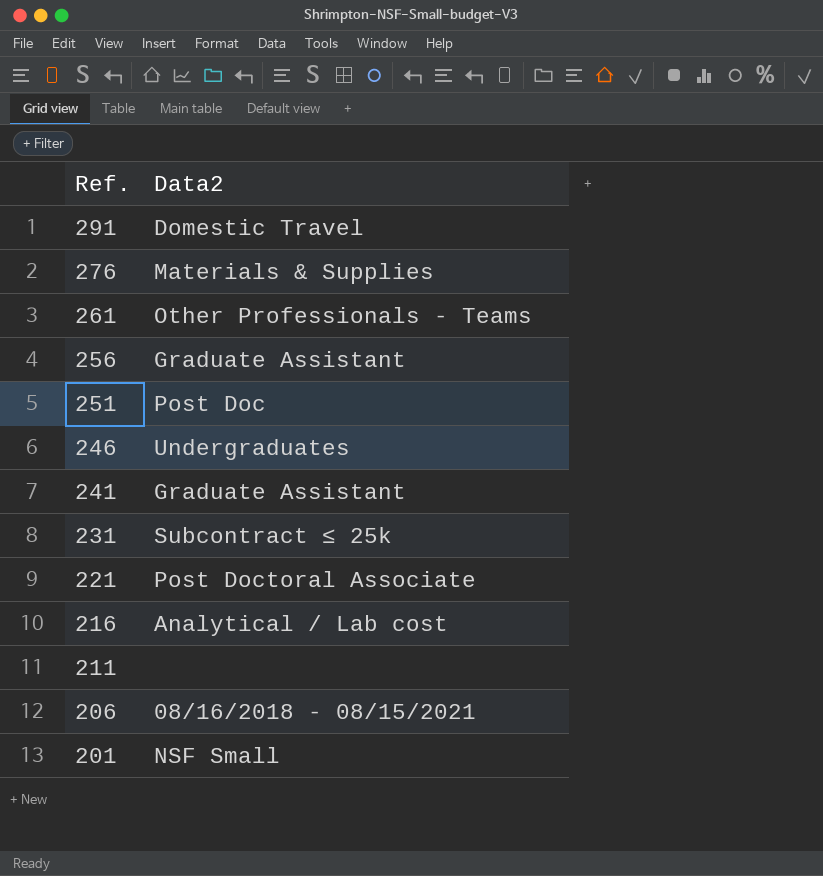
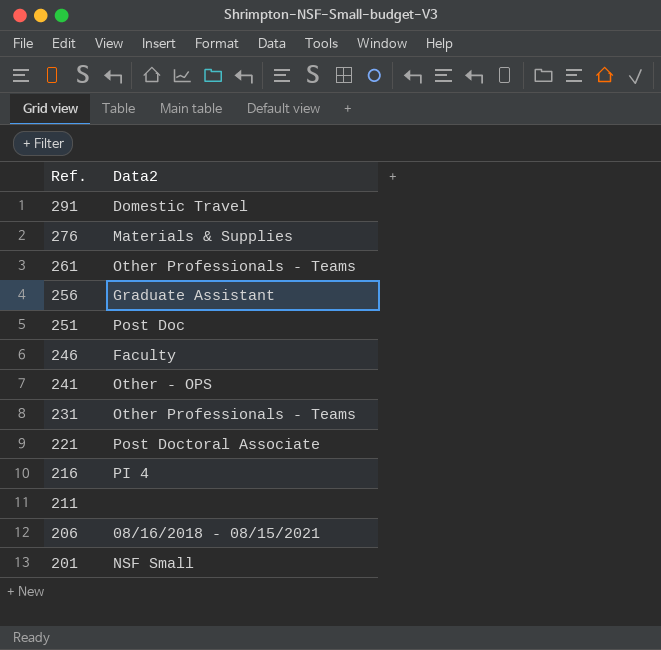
246 | Data2: Undergraduates -> Faculty
241 | Data2: Graduate Assistant -> Other - OPS
231 | Data2: Subcontract ≤ 25k -> Other Professionals - Teams
216 | Data2: Analytical / Lab cost -> PI 4

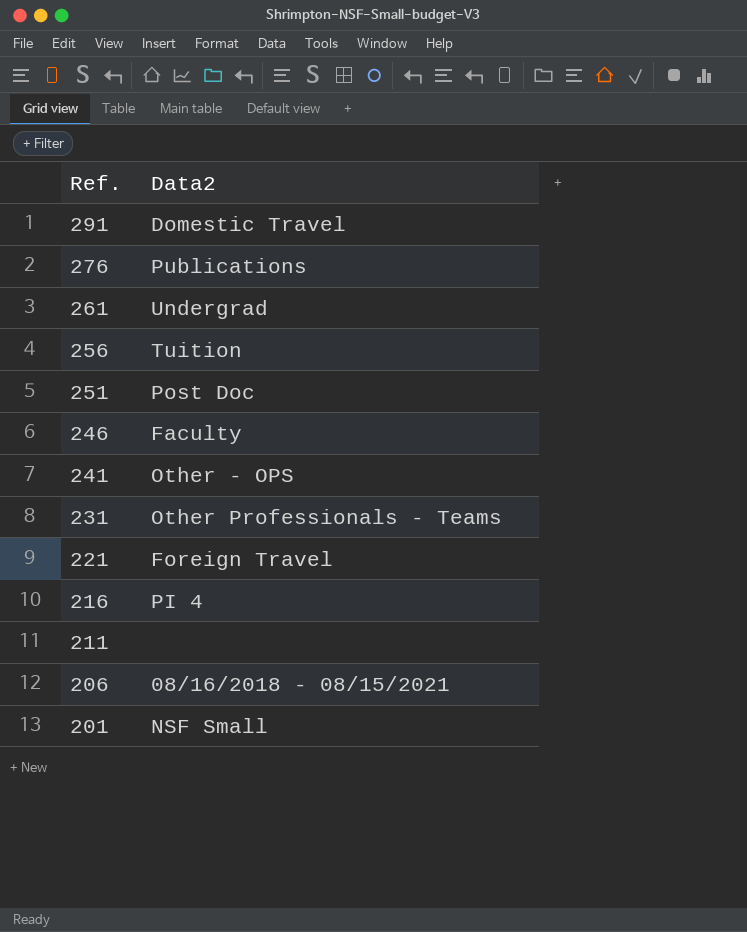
276 | Data2: Materials & Supplies -> Publications
261 | Data2: Other Professionals - Teams -> Undergrad
256 | Data2: Graduate Assistant -> Tuition
221 | Data2: Post Doctoral Associate -> Foreign Travel

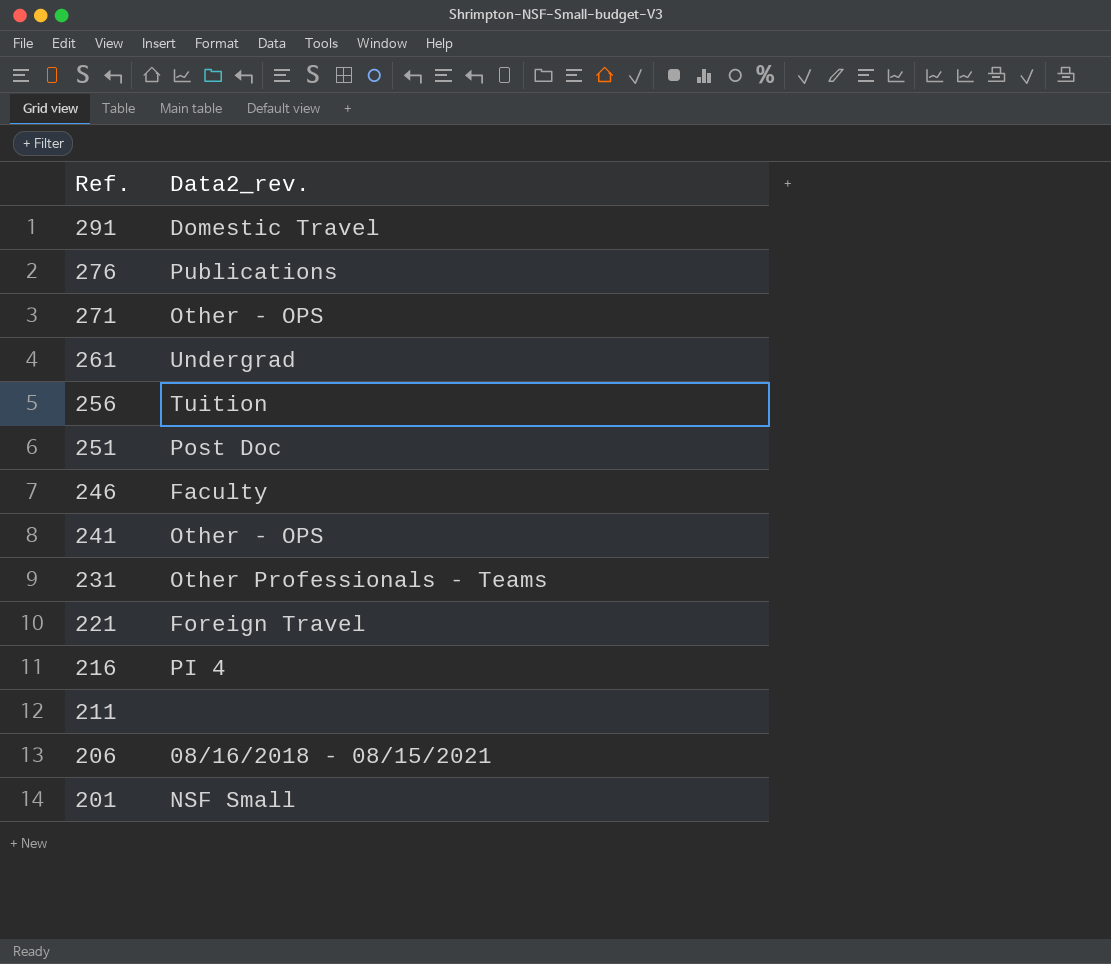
column name: Data2 -> Data2_rev.
row 271: none -> Other - OPS

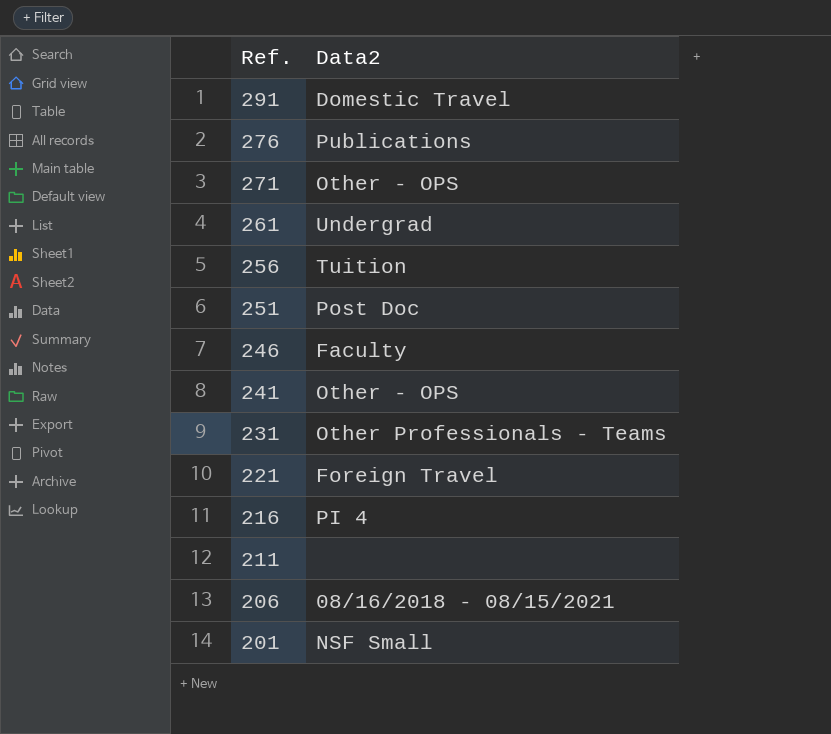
column name: Data2_rev. -> Data2

